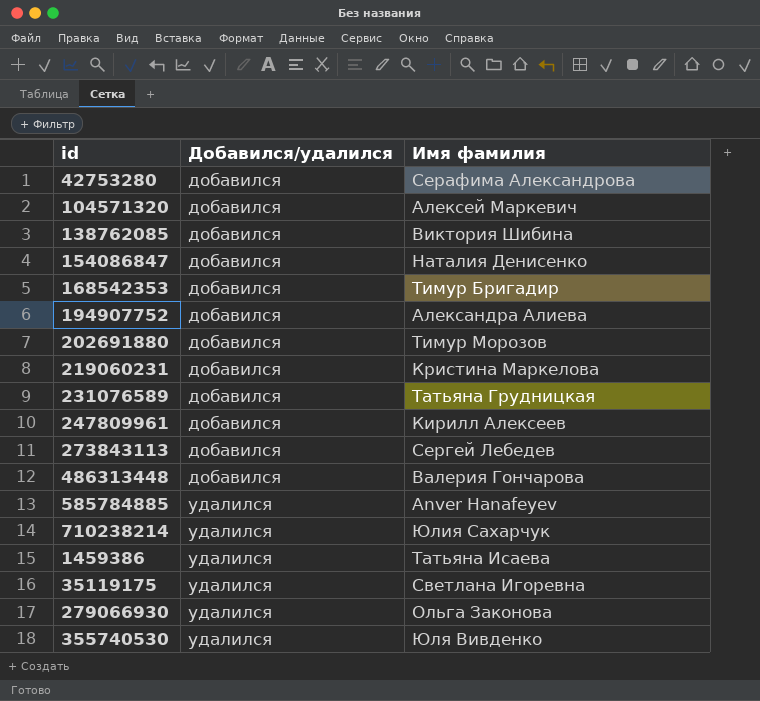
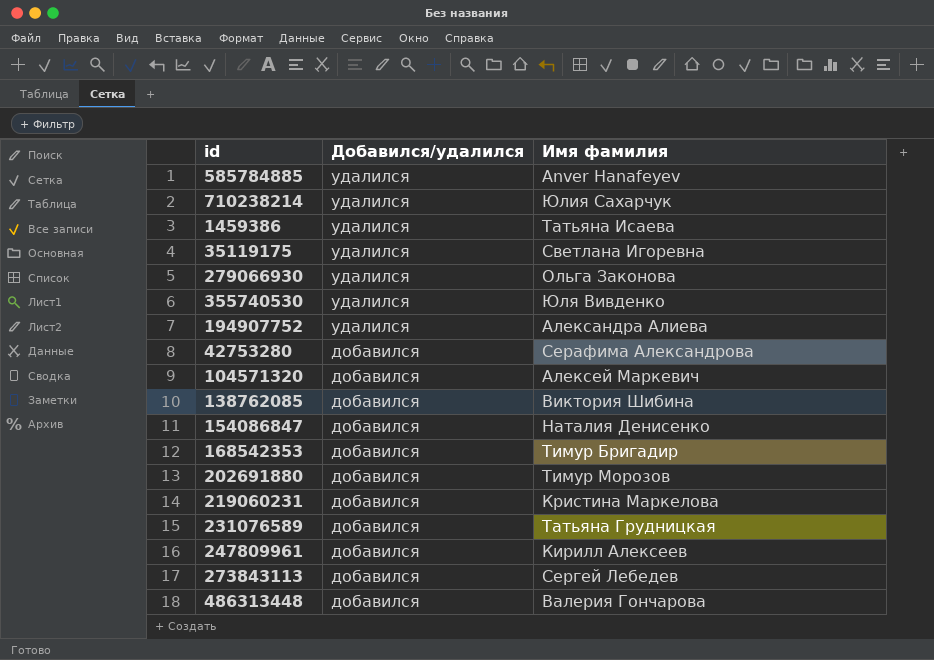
row order: Добавился/удалился ascending -> Добавился/удалился descending
194907752 | Добавился/удалился: добавился -> удалился

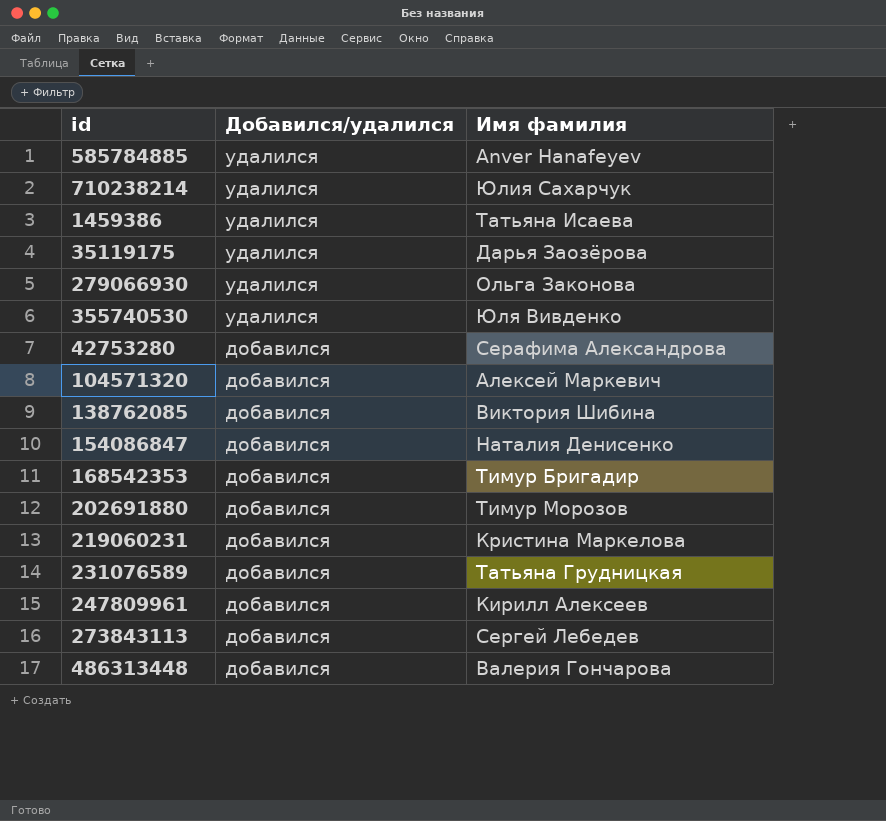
row 194907752: удалился | Александра Алиева -> none
35119175 | Имя фамилия: Светлана Игоревна -> Дарья Заозёрова

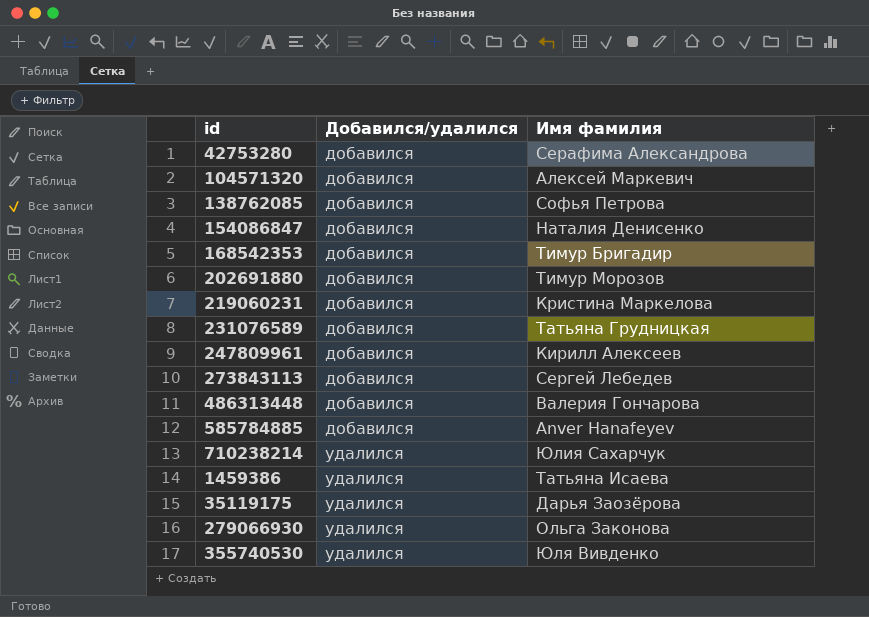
row order: Добавился/удалился descending -> Добавился/удалился ascending
138762085 | Имя фамилия: Виктория Шибина -> Софья Петрова
585784885 | Добавился/удалился: удалился -> добавился

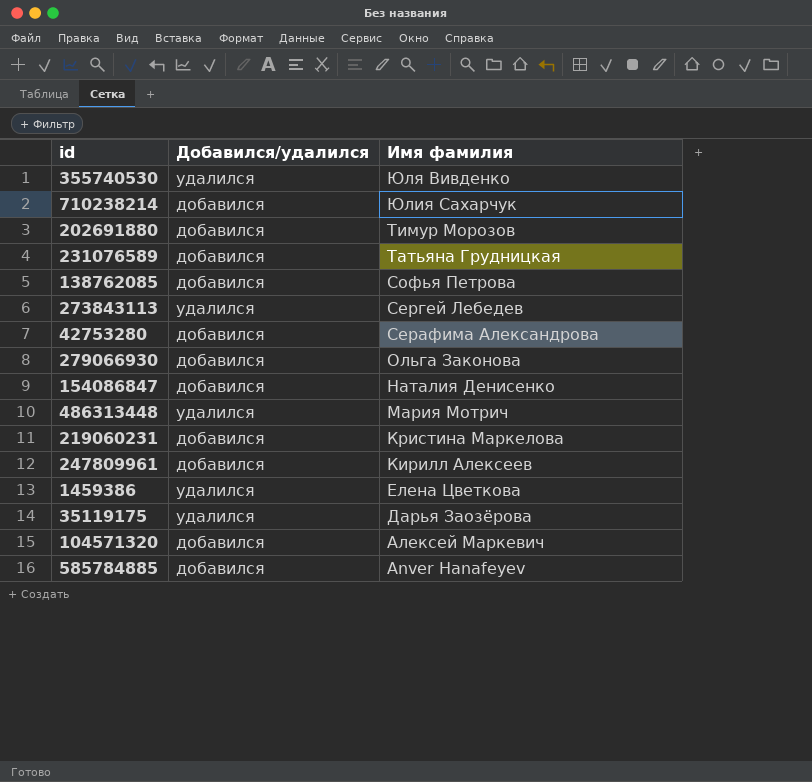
row order: Добавился/удалился ascending -> Имя фамилия descending
row 168542353: добавился | Тимур Бригадир -> none
710238214 | Добавился/удалился: удалился -> добавился
273843113 | Добавился/удалился: добавился -> удалился
279066930 | Добавился/удалился: удалился -> добавился
486313448 | Добавился/удалился: добавился -> удалился
486313448 | Имя фамилия: Валерия Гончарова -> Мария Мотрич
1459386 | Имя фамилия: Татьяна Исаева -> Елена Цветкова

